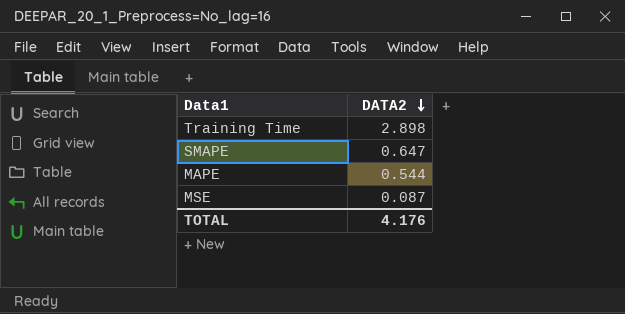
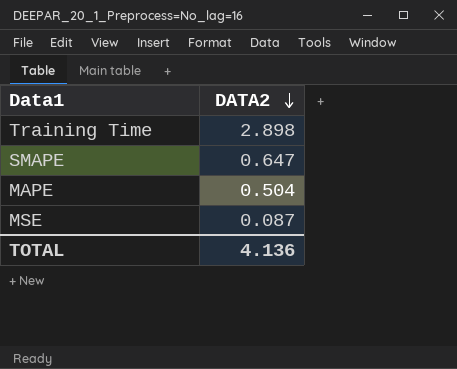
MAPE | DATA2: 0.544 -> 0.504
TOTAL | DATA2: 4.176 -> 4.136

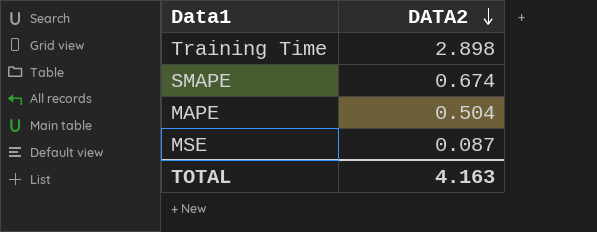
SMAPE | DATA2: 0.647 -> 0.674
TOTAL | DATA2: 4.136 -> 4.163

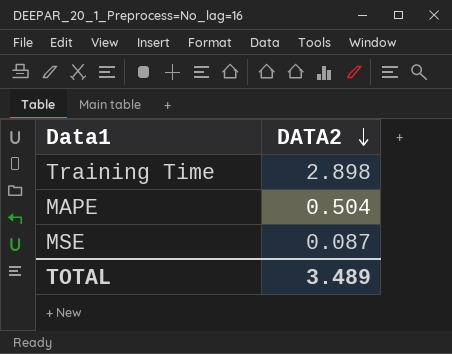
row SMAPE: 0.674 -> none
TOTAL | DATA2: 4.163 -> 3.489

